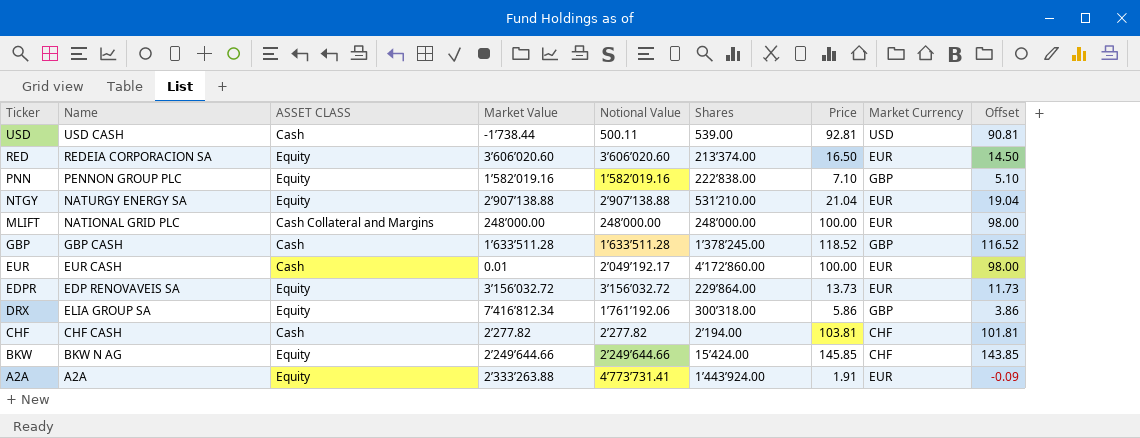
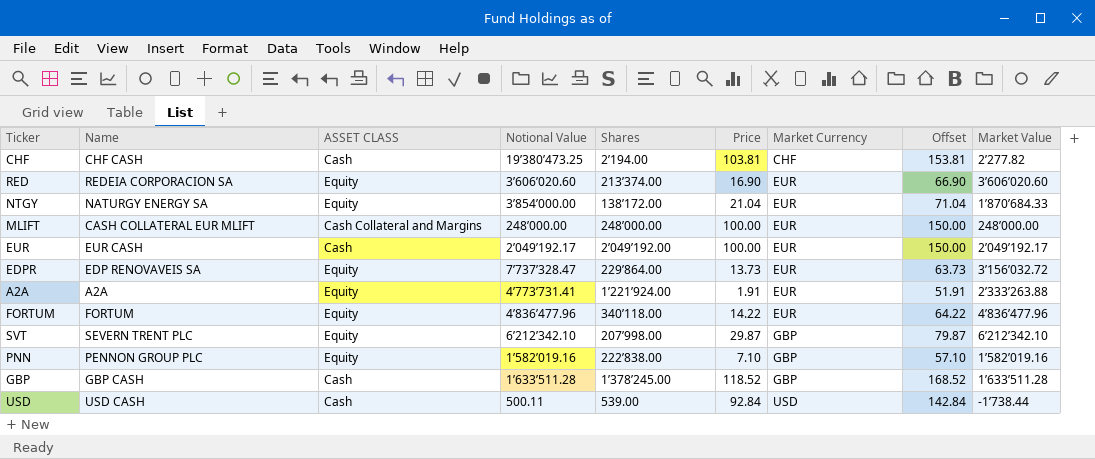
row order: Ticker descending -> Market Currency ascending
column Offset | formula: [Price] - 2 -> [Price] + 50
column Market Value | position: 4 -> 9
row DRX: ELIA GROUP SA | Equity | 7’416’812.34 | 1’761’192.06 | 300’318.00 | 5.86 | GBP | 3.86 -> none
row BKW: BKW N AG | Equity | 2’249’644.66 | 2’249’644.66 | 15’424.00 | 145.85 | CHF | 143.85 -> none
CHF | Notional Value: 2’277.82 -> 19’380’473.25
RED | Price: 16.50 -> 16.90
NTGY | Notional Value: 2’907’138.88 -> 3’854’000.00
NTGY | Shares: 531’210.00 -> 138’172.00
NTGY | Market Value: 2’907’138.88 -> 1’870’684.33
MLIFT | Name: NATIONAL GRID PLC -> CASH COLLATERAL EUR MLIFT
EUR | Shares: 4’172’860.00 -> 2’049’192.00
EUR | Market Value: 0.01 -> 2’049’192.17
EDPR | Notional Value: 3’156’032.72 -> 7’737’328.47
A2A | Shares: 1’443’924.00 -> 1’221’924.00
row FORTUM: none -> FORTUM | Equity | 4’836’477.96 | 340’118.00 | 14.22 | EUR | 64.22 | 4’836’477.96
row SVT: none -> SEVERN TRENT PLC | Equity | 6’212’342.10 | 207’998.00 | 29.87 | GBP | 79.87 | 6’212’342.10
USD | Price: 92.81 -> 92.84

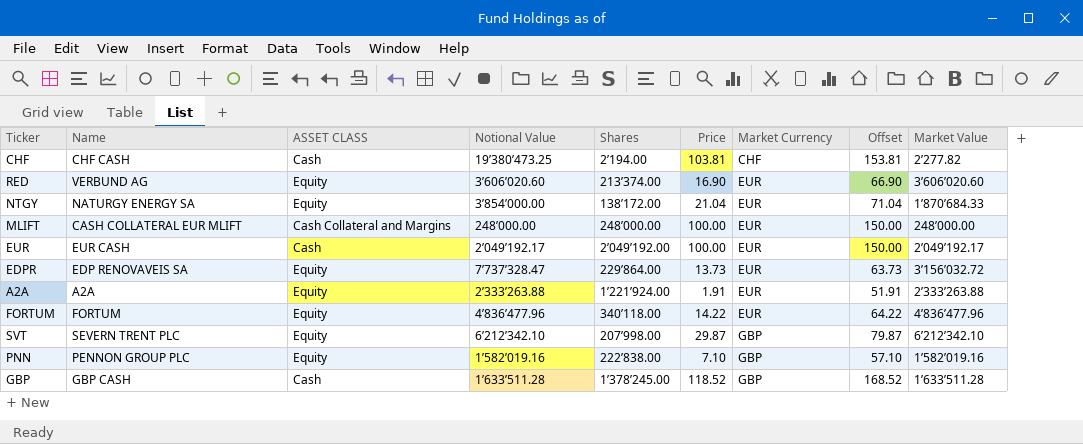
row USD: USD CASH | Cash | 500.11 | 539.00 | 92.84 | USD | 142.84 | -1’738.44 -> none
RED | Name: REDEIA CORPORACION SA -> VERBUND AG
A2A | Notional Value: 4’773’731.41 -> 2’333’263.88

